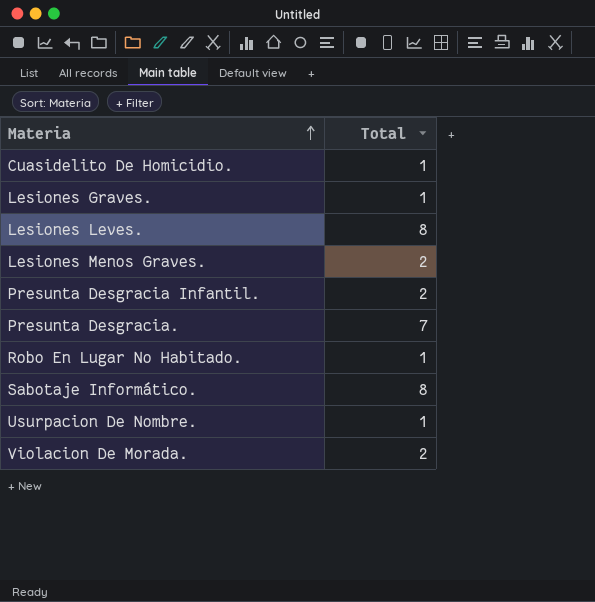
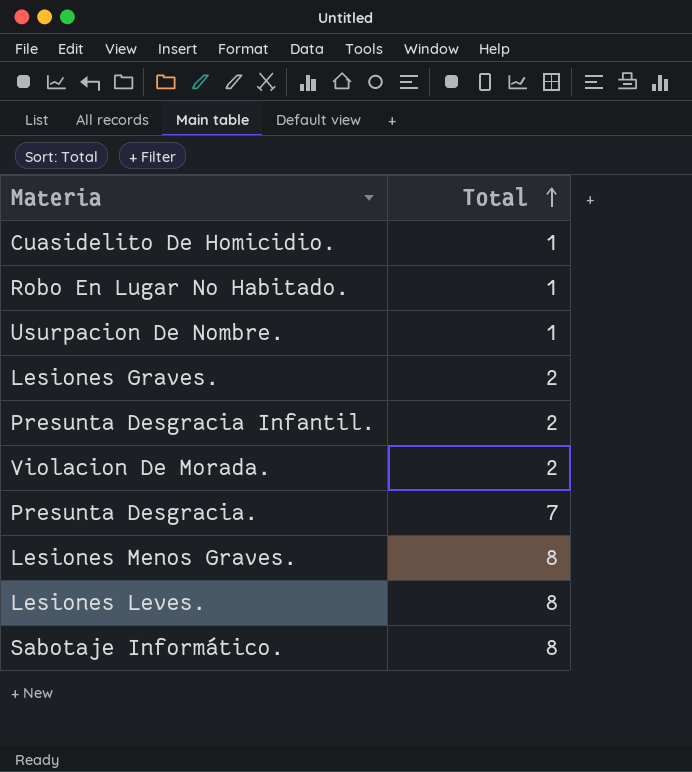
row order: Materia ascending -> Total ascending
Lesiones Graves. | Total: 1 -> 2
Lesiones Menos Graves. | Total: 2 -> 8

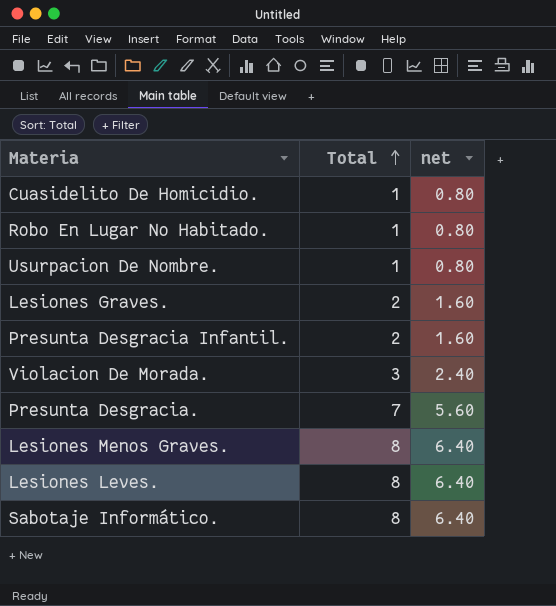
column net | formula: none -> [Total] * 0.8
Violacion De Morada. | Total: 2 -> 3

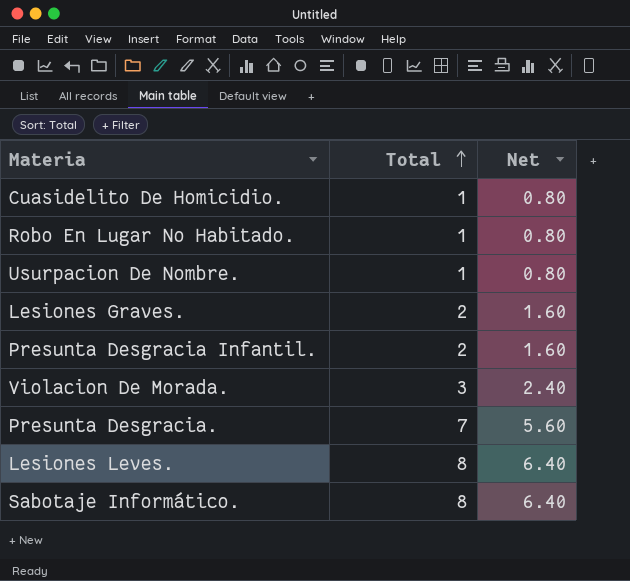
column name: net -> Net
row Lesiones Menos Graves.: 8 | 6.40 -> none

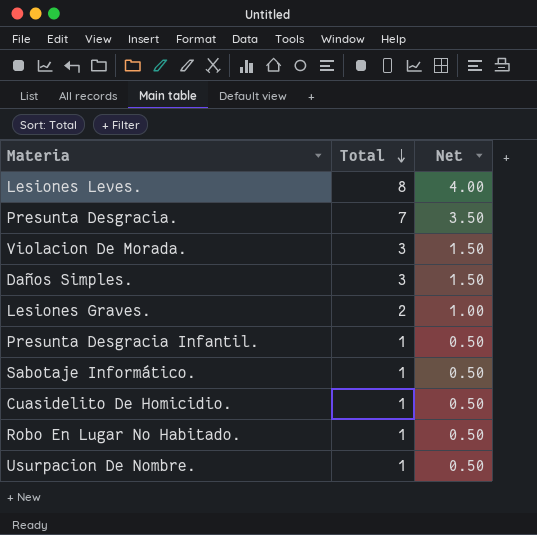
row order: Total ascending -> Total descending
column Net | formula: [Total] * 0.8 -> [Total] * 0.5
row Daños Simples.: none -> 3 | 1.50
Presunta Desgracia Infantil. | Total: 2 -> 1
Sabotaje Informático. | Total: 8 -> 1

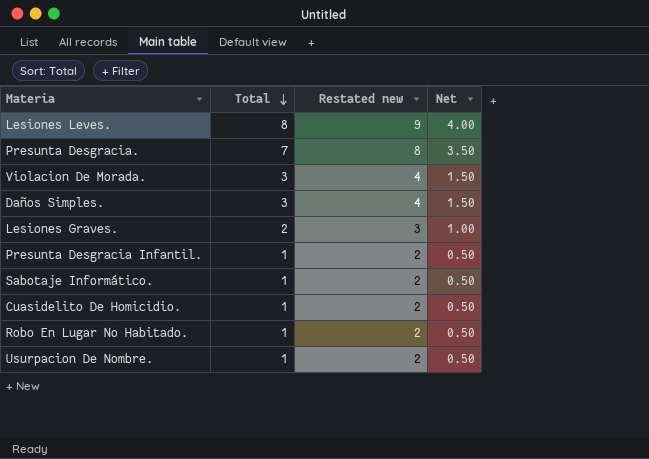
column Restated new | formula: none -> [Total] + 1

